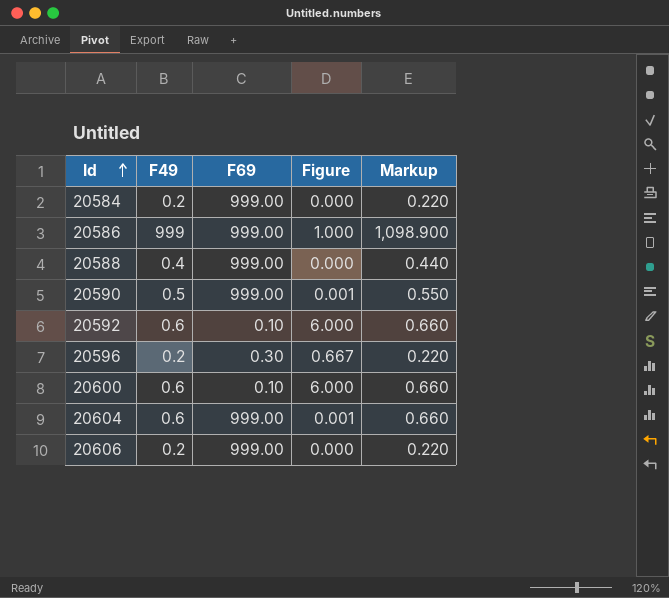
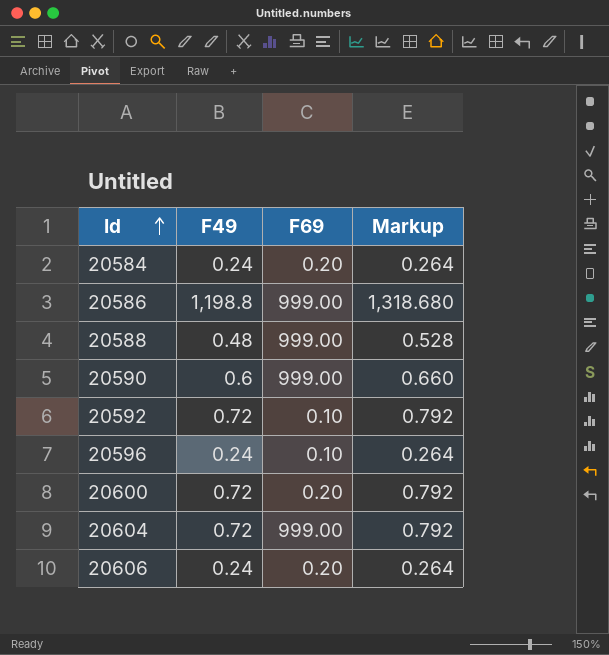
column Figure | formula: [F49] / [F69] -> none
20584 | F49: 0.2 -> 0.24
20584 | F69: 999.00 -> 0.20
20584 | Markup: 0.220 -> 0.264
20586 | F49: 999 -> 1,198.8
20586 | Markup: 1,098.900 -> 1,318.680
20588 | F49: 0.4 -> 0.48
20588 | Markup: 0.440 -> 0.528
20590 | F49: 0.5 -> 0.6
20590 | Markup: 0.550 -> 0.660
20592 | F49: 0.6 -> 0.72
20592 | Markup: 0.660 -> 0.792
20596 | F49: 0.2 -> 0.24
20596 | F69: 0.30 -> 0.10
20596 | Markup: 0.220 -> 0.264
20600 | F49: 0.6 -> 0.72
20600 | F69: 0.10 -> 0.20
20600 | Markup: 0.660 -> 0.792
20604 | F49: 0.6 -> 0.72
20604 | Markup: 0.660 -> 0.792
20606 | F49: 0.2 -> 0.24
20606 | F69: 999.00 -> 0.20
20606 | Markup: 0.220 -> 0.264

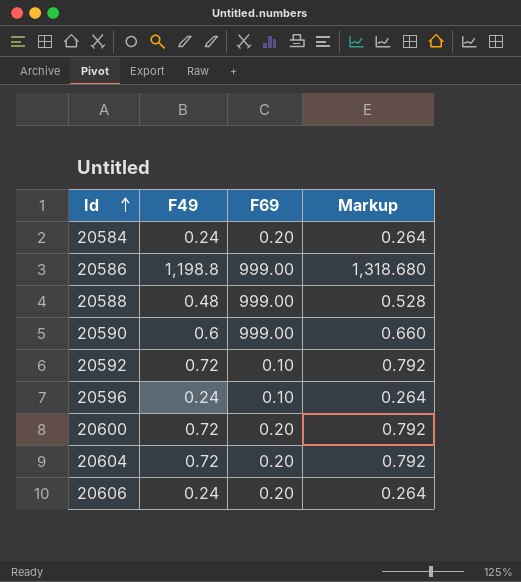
20604 | F69: 999.00 -> 0.20

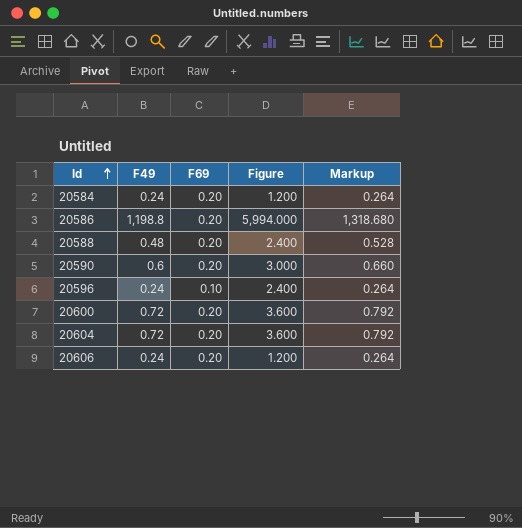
column Figure | formula: none -> [F49] / [F69]
row 20592: 0.72 | 0.10 | 0.792 -> none
20586 | F69: 999.00 -> 0.20
20588 | F69: 999.00 -> 0.20
20590 | F69: 999.00 -> 0.20

